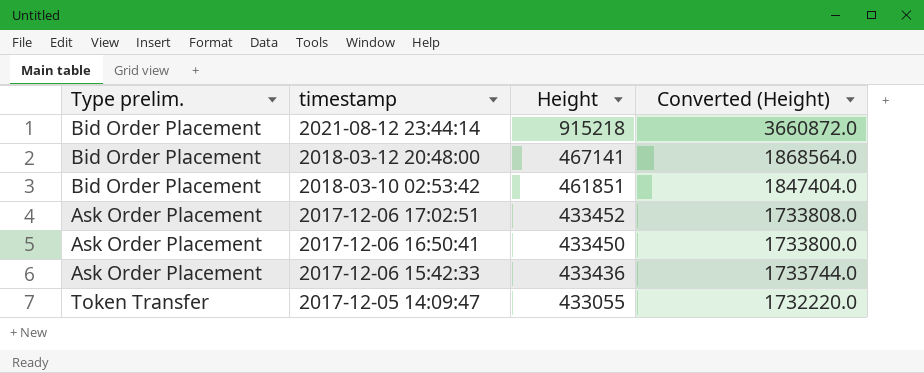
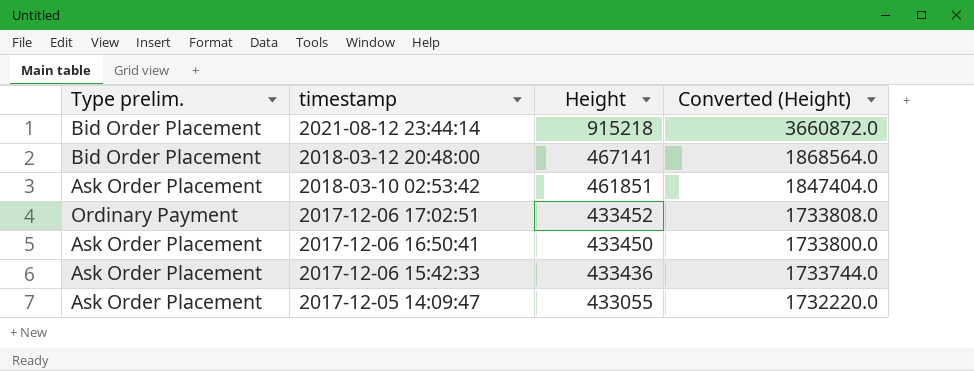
2018-03-10 02:53:42 | Type prelim.: Bid Order Placement -> Ask Order Placement
2017-12-06 17:02:51 | Type prelim.: Ask Order Placement -> Ordinary Payment
2017-12-05 14:09:47 | Type prelim.: Token Transfer -> Ask Order Placement

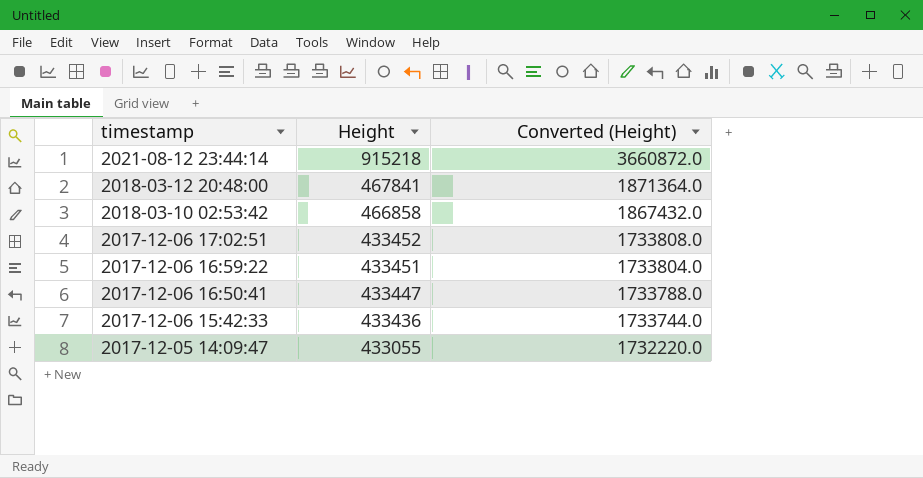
column Type prelim. | position: 1 -> none
2018-03-12 20:48:00 | Height: 467141 -> 467841
2018-03-12 20:48:00 | Converted (Height): 1868564.0 -> 1871364.0
2018-03-10 02:53:42 | Height: 461851 -> 466858
2018-03-10 02:53:42 | Converted (Height): 1847404.0 -> 1867432.0
row 2017-12-06 16:59:22: none -> 433451 | 1733804.0
2017-12-06 16:50:41 | Height: 433450 -> 433447
2017-12-06 16:50:41 | Converted (Height): 1733800.0 -> 1733788.0

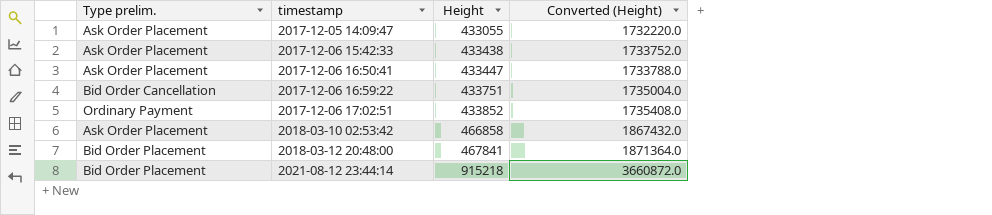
row order: timestamp descending -> timestamp ascending
column Type prelim. | position: none -> 1
2017-12-06 15:42:33 | Height: 433436 -> 433438
2017-12-06 15:42:33 | Converted (Height): 1733744.0 -> 1733752.0
2017-12-06 16:59:22 | Height: 433451 -> 433751
2017-12-06 16:59:22 | Converted (Height): 1733804.0 -> 1735004.0
2017-12-06 17:02:51 | Height: 433452 -> 433852
2017-12-06 17:02:51 | Converted (Height): 1733808.0 -> 1735408.0

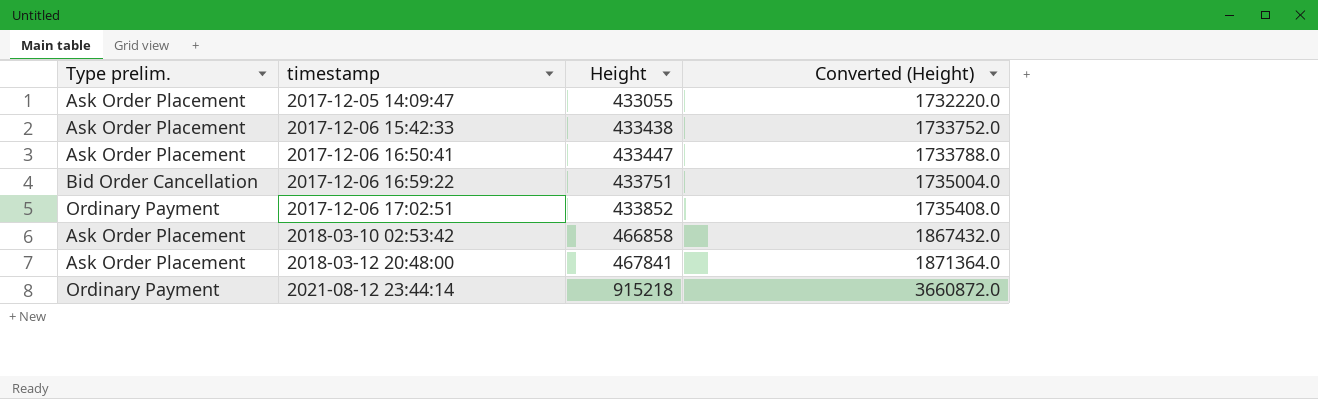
2018-03-12 20:48:00 | Type prelim.: Bid Order Placement -> Ask Order Placement
2021-08-12 23:44:14 | Type prelim.: Bid Order Placement -> Ordinary Payment

